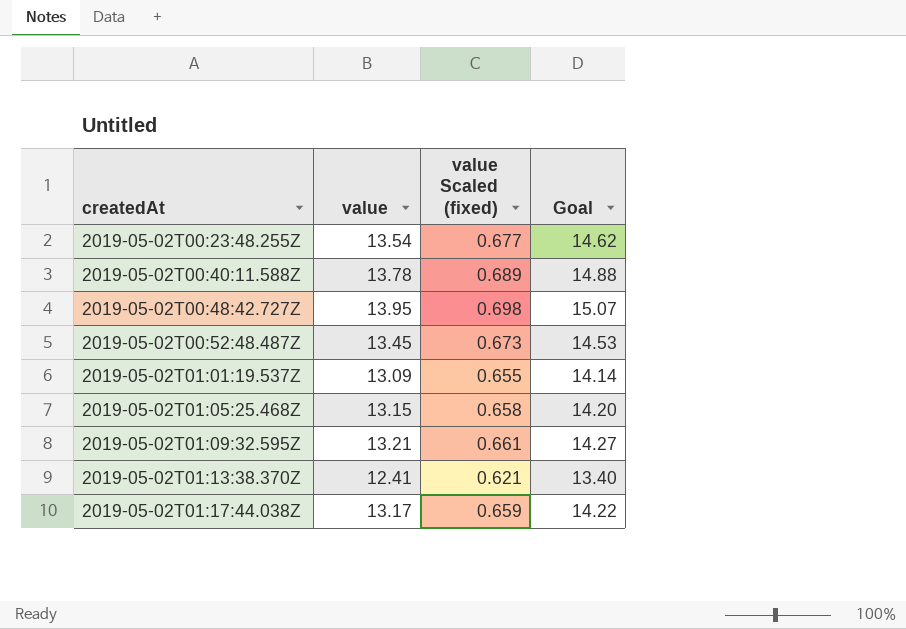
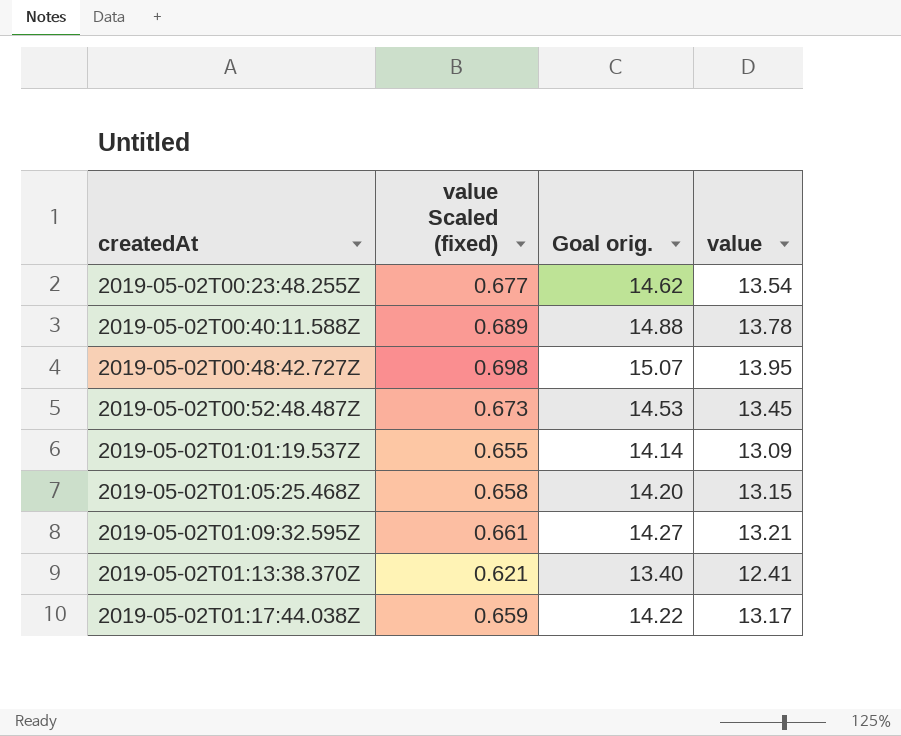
column name: Goal -> Goal orig.
column value | position: 2 -> 4

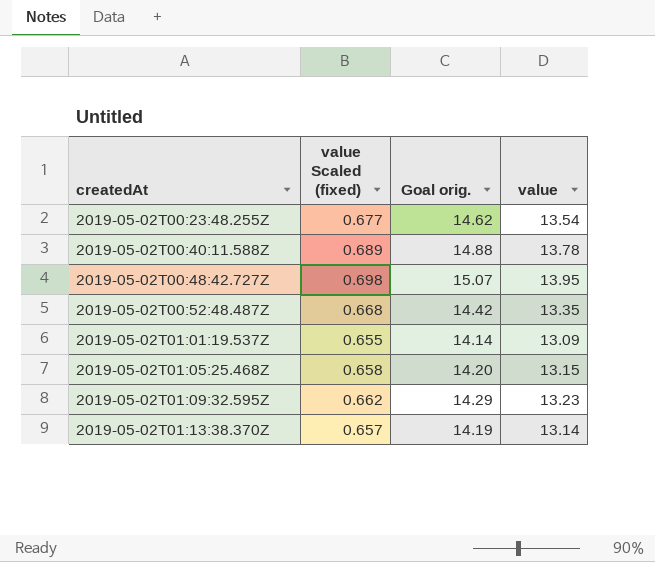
row 2019-05-02T01:17:44.038Z: 0.659 | 14.22 | 13.17 -> none
2019-05-02T00:52:48.487Z | value Scaled (fixed): 0.673 -> 0.668
2019-05-02T00:52:48.487Z | Goal orig.: 14.53 -> 14.42
2019-05-02T00:52:48.487Z | value: 13.45 -> 13.35
2019-05-02T01:09:32.595Z | value Scaled (fixed): 0.661 -> 0.662
2019-05-02T01:09:32.595Z | Goal orig.: 14.27 -> 14.29
2019-05-02T01:09:32.595Z | value: 13.21 -> 13.23
2019-05-02T01:13:38.370Z | value Scaled (fixed): 0.621 -> 0.657
2019-05-02T01:13:38.370Z | Goal orig.: 13.40 -> 14.19
2019-05-02T01:13:38.370Z | value: 12.41 -> 13.14

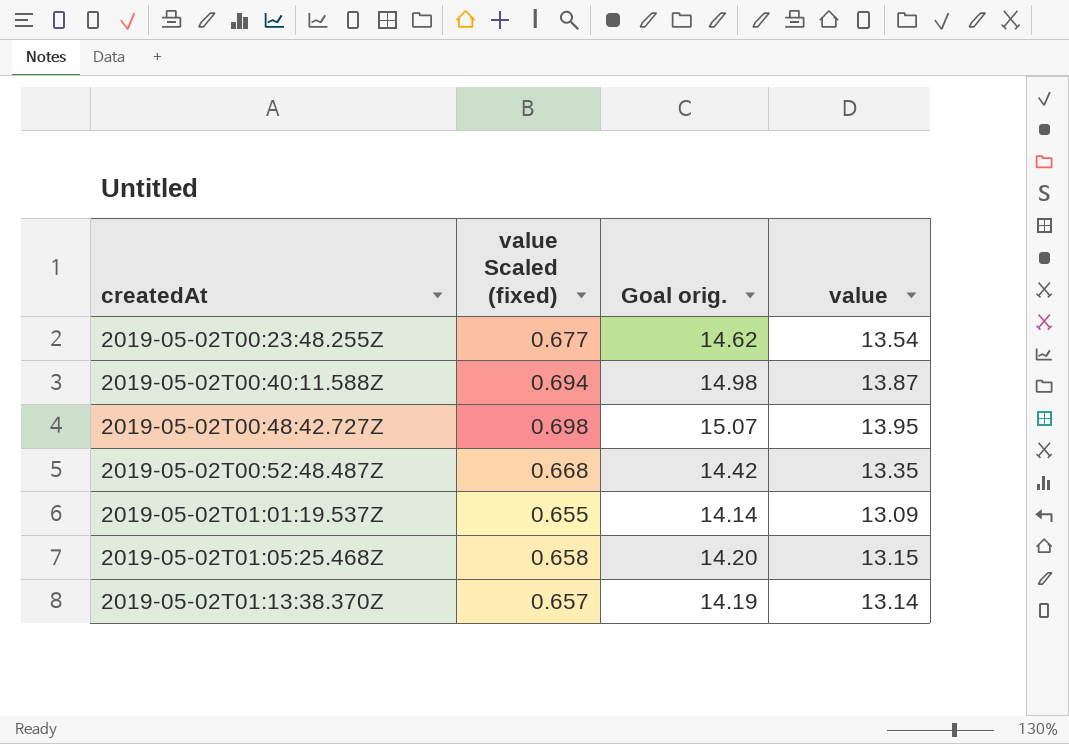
row 2019-05-02T01:09:32.595Z: 0.662 | 14.29 | 13.23 -> none
2019-05-02T00:40:11.588Z | value Scaled (fixed): 0.689 -> 0.694
2019-05-02T00:40:11.588Z | Goal orig.: 14.88 -> 14.98
2019-05-02T00:40:11.588Z | value: 13.78 -> 13.87

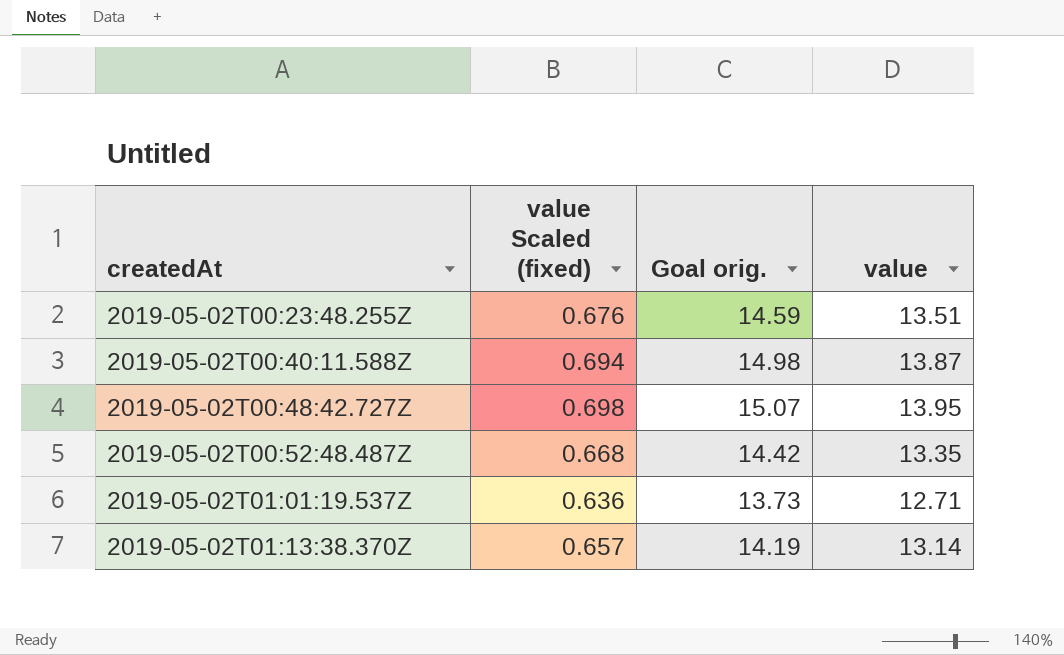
row 2019-05-02T01:05:25.468Z: 0.658 | 14.20 | 13.15 -> none
2019-05-02T00:23:48.255Z | value Scaled (fixed): 0.677 -> 0.676
2019-05-02T00:23:48.255Z | Goal orig.: 14.62 -> 14.59
2019-05-02T00:23:48.255Z | value: 13.54 -> 13.51
2019-05-02T01:01:19.537Z | value Scaled (fixed): 0.655 -> 0.636
2019-05-02T01:01:19.537Z | Goal orig.: 14.14 -> 13.73
2019-05-02T01:01:19.537Z | value: 13.09 -> 12.71

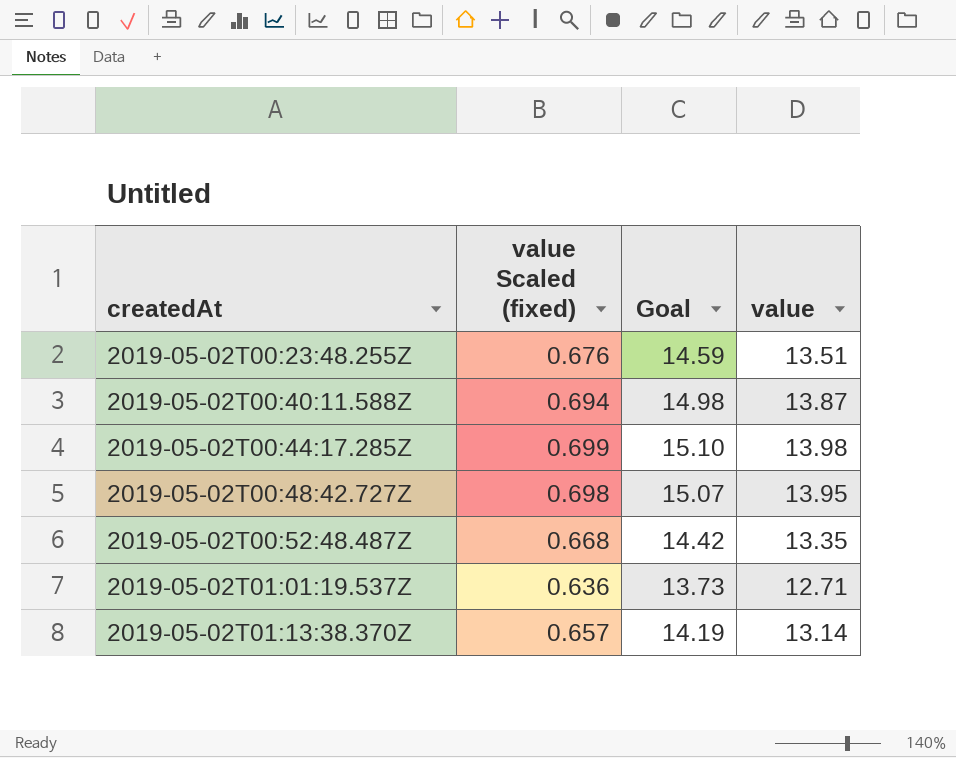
column name: Goal orig. -> Goal
row 2019-05-02T00:44:17.285Z: none -> 0.699 | 15.10 | 13.98

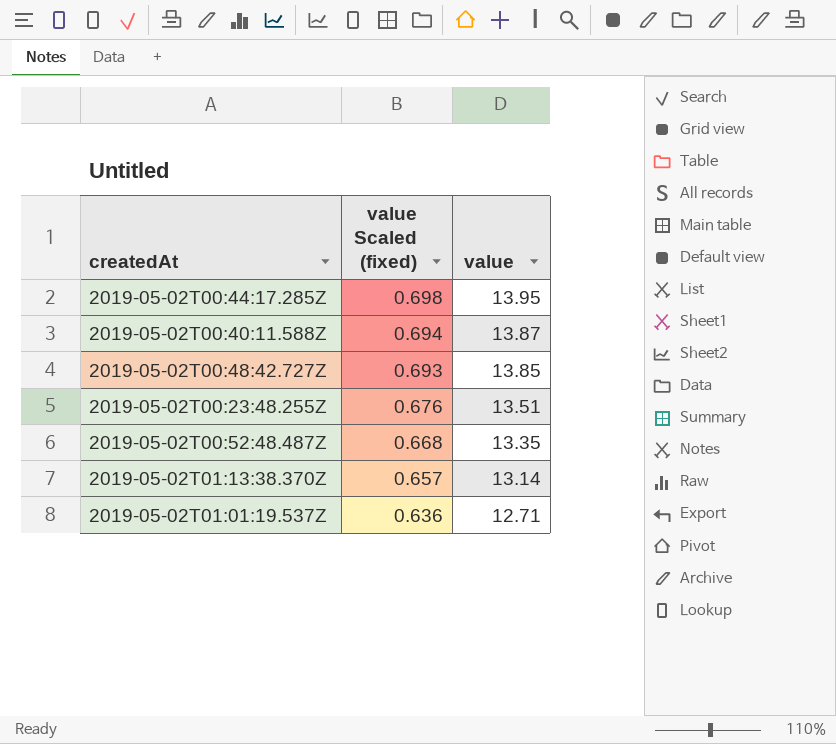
row order: createdAt ascending -> value Scaled (fixed) descending
column Goal | formula: [value] * 1.08 -> none
2019-05-02T00:44:17.285Z | value Scaled (fixed): 0.699 -> 0.698
2019-05-02T00:44:17.285Z | value: 13.98 -> 13.95
2019-05-02T00:48:42.727Z | value Scaled (fixed): 0.698 -> 0.693
2019-05-02T00:48:42.727Z | value: 13.95 -> 13.85

